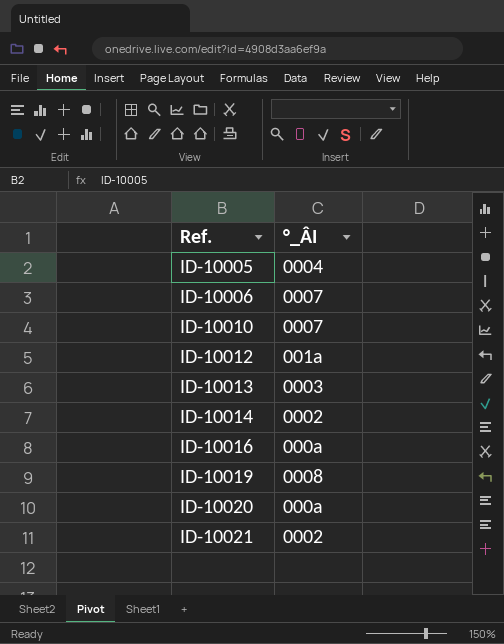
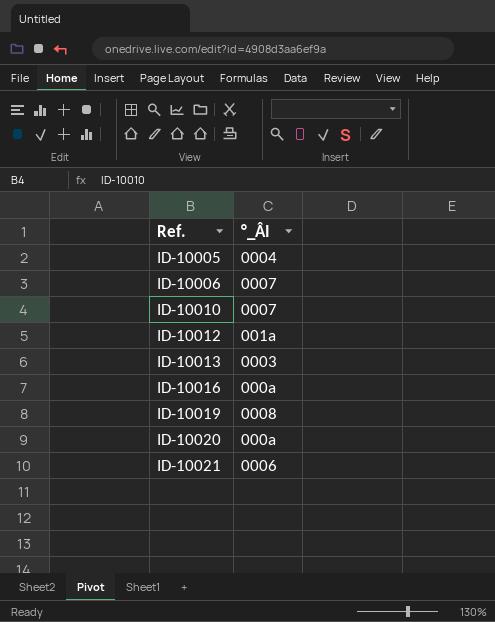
row ID-10014: 0002 -> none
ID-10021 | °_ÂI: 0002 -> 0006

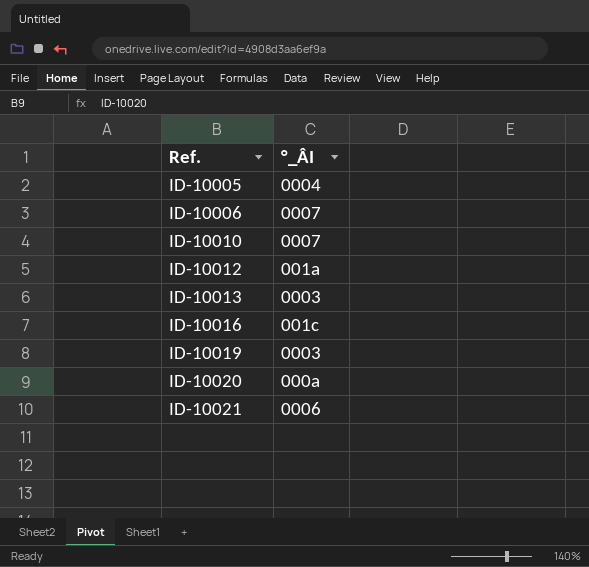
ID-10016 | °_ÂI: 000a -> 001c
ID-10019 | °_ÂI: 0008 -> 0003

